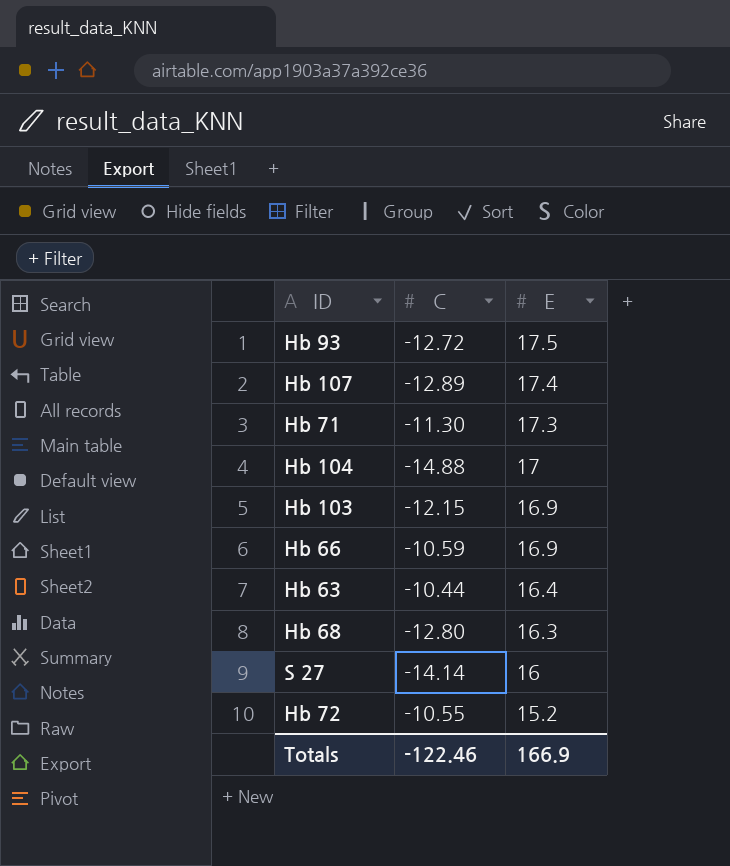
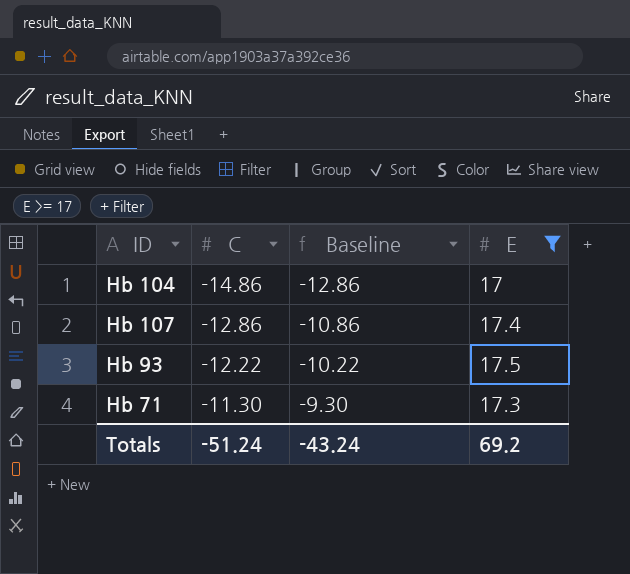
filter: none -> E >= 17
row order: E descending -> C ascending
column Baseline | formula: none -> [C] + 2
Hb 104 | C: -14.88 -> -14.86
Hb 107 | C: -12.89 -> -12.86
Hb 93 | C: -12.72 -> -12.22
Totals | C: -122.46 -> -51.24
Totals | E: 166.9 -> 69.2

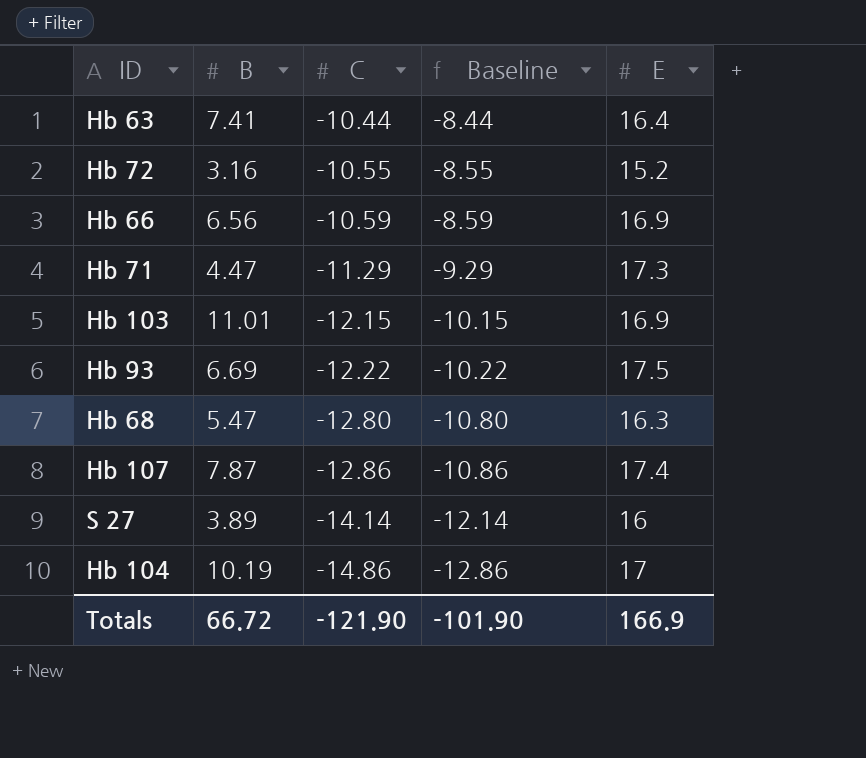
filter: E >= 17 -> none
row order: C ascending -> C descending
column B | position: none -> 2
Hb 71 | C: -11.30 -> -11.29
Hb 71 | Baseline: -9.30 -> -9.29
Totals | C: -51.24 -> -121.90
Totals | Baseline: -43.24 -> -101.90
Totals | E: 69.2 -> 166.9

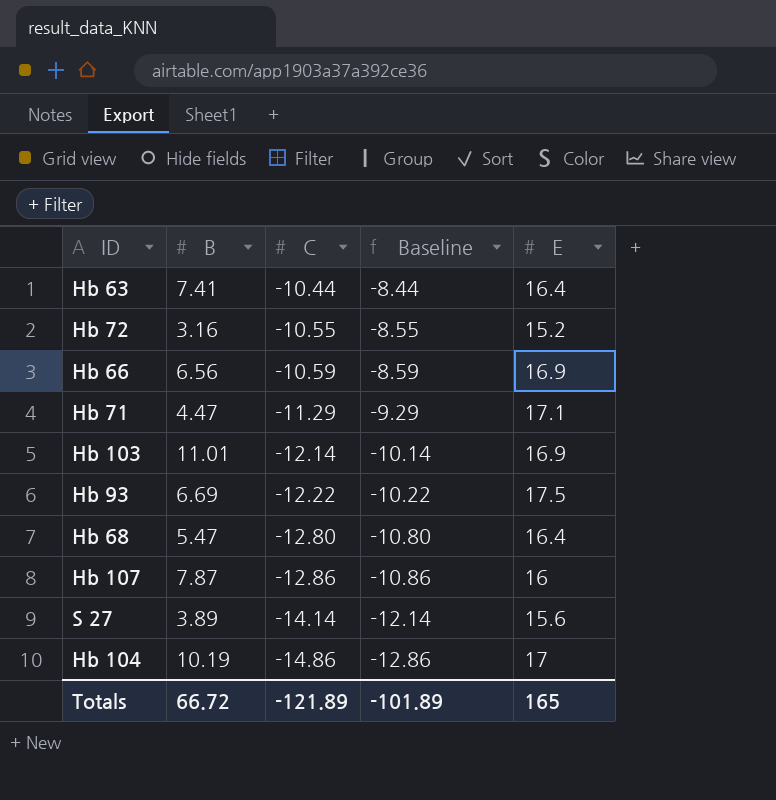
Hb 71 | E: 17.3 -> 17.1
Hb 103 | C: -12.15 -> -12.14
Hb 103 | Baseline: -10.15 -> -10.14
Hb 68 | E: 16.3 -> 16.4
Hb 107 | E: 17.4 -> 16
S 27 | E: 16 -> 15.6
Totals | C: -121.90 -> -121.89
Totals | Baseline: -101.90 -> -101.89
Totals | E: 166.9 -> 165

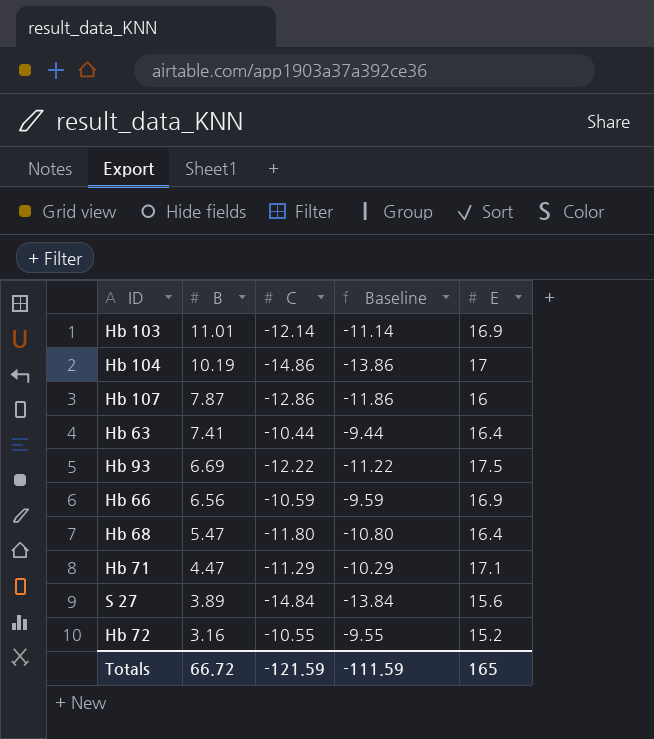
row order: C descending -> B descending
column Baseline | formula: [C] + 2 -> [C] + 1
Hb 68 | C: -12.80 -> -11.80
S 27 | C: -14.14 -> -14.84
Totals | C: -121.89 -> -121.59
Totals | Baseline: -101.89 -> -111.59

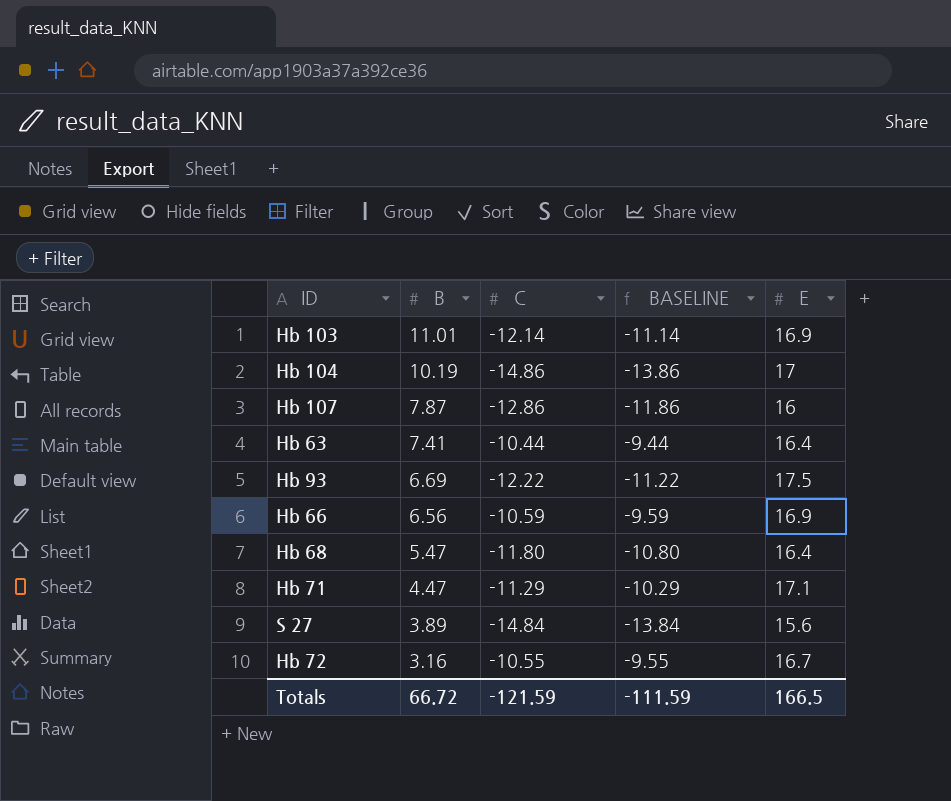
column name: Baseline -> BASELINE
Hb 72 | E: 15.2 -> 16.7
Totals | E: 165 -> 166.5

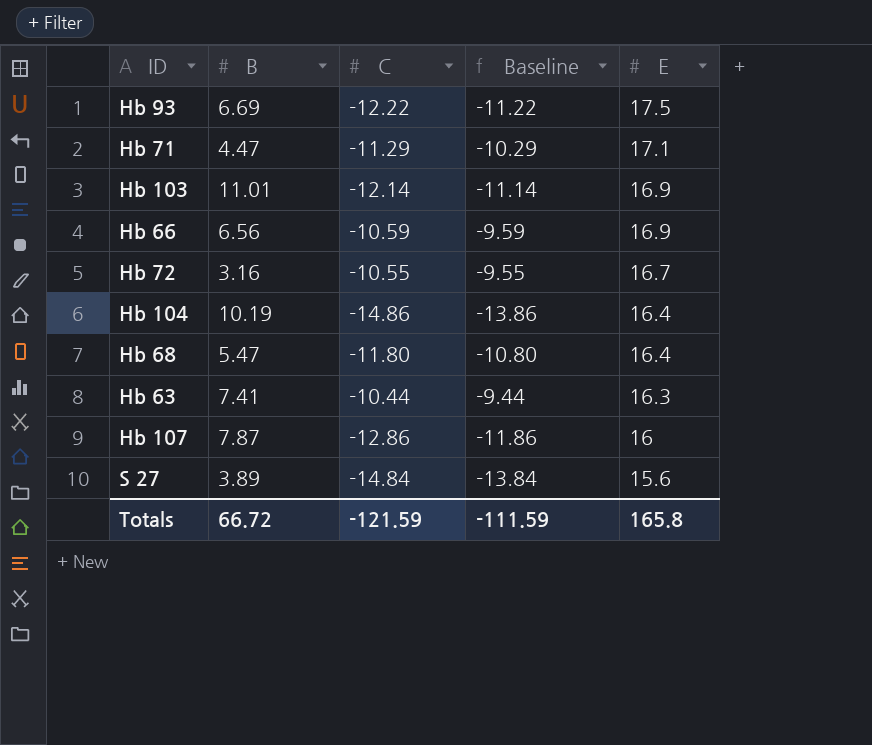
row order: B descending -> E descending
column name: BASELINE -> Baseline
Hb 104 | E: 17 -> 16.4
Hb 63 | E: 16.4 -> 16.3
Totals | E: 166.5 -> 165.8

